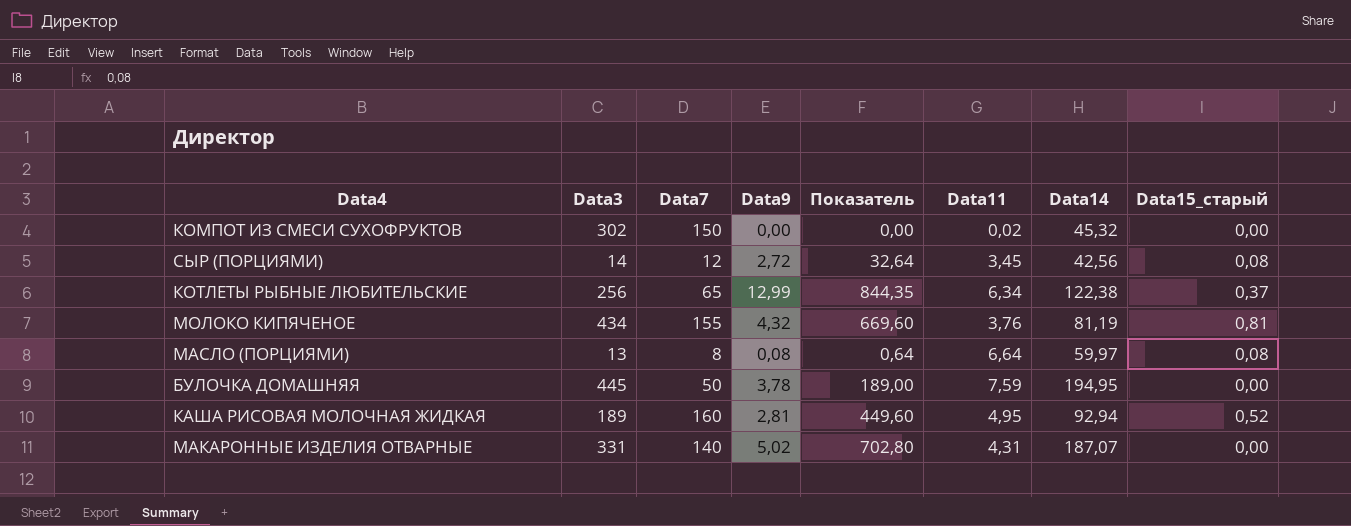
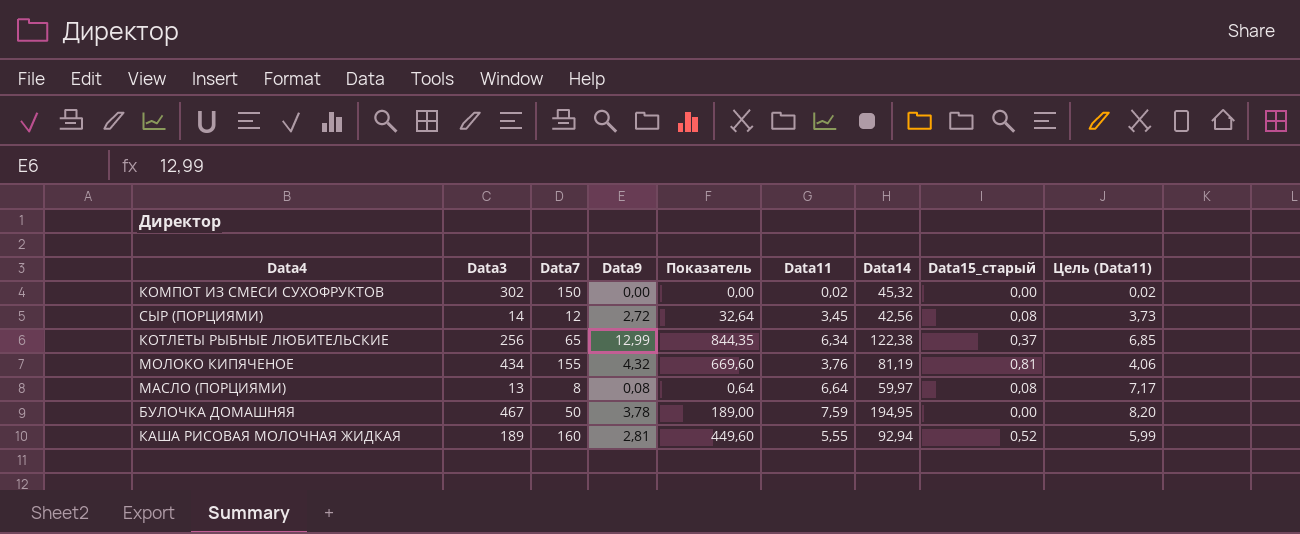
column Цель (Data11) | formula: none -> [Data11] * 1,08
row МАКАРОННЫЕ ИЗДЕЛИЯ ОТВАРНЫЕ: 331 | 140 | 5,02 | 702,80 | 4,31 | 187,07 | 0,00 -> none
БУЛОЧКА ДОМАШНЯЯ | Data3: 445 -> 467
КАША РИСОВАЯ МОЛОЧНАЯ ЖИДКАЯ | Data11: 4,95 -> 5,55

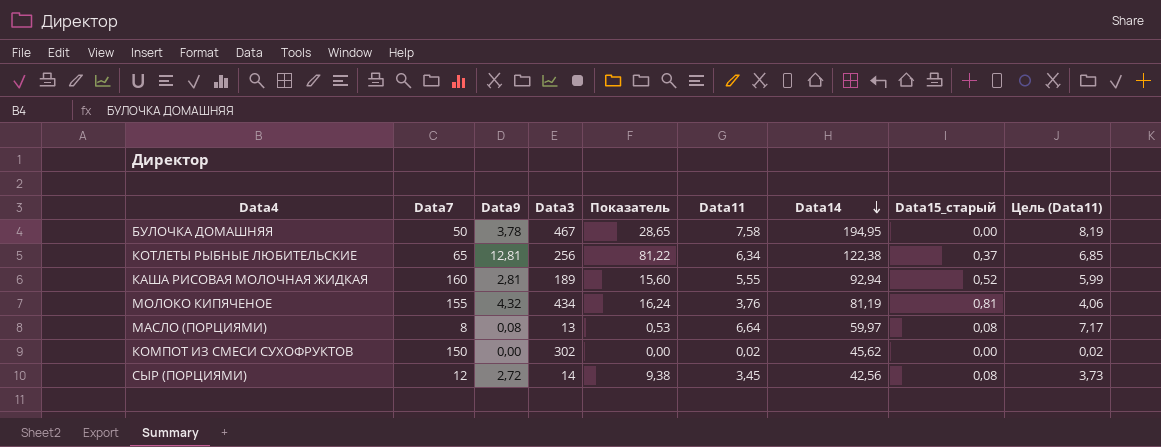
row order: none -> Data14 descending
column Data3 | position: 2 -> 4
column Показатель | formula: [Data7] * [Data9] -> [Data9] * [Data11]
БУЛОЧКА ДОМАШНЯЯ | Data11: 7,59 -> 7,58
БУЛОЧКА ДОМАШНЯЯ | Цель (Data11): 8,20 -> 8,19
КОТЛЕТЫ РЫБНЫЕ ЛЮБИТЕЛЬСКИЕ | Data9: 12,99 -> 12,81
КОМПОТ ИЗ СМЕСИ СУХОФРУКТОВ | Data14: 45,32 -> 45,62

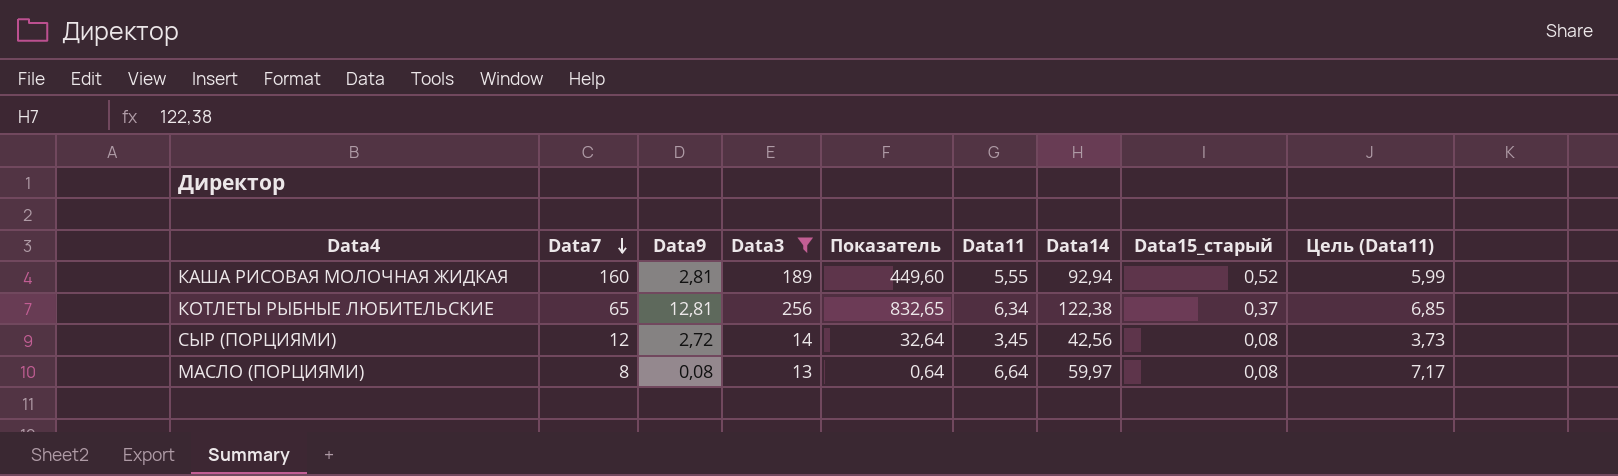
filter: none -> Data3 <= 256
row order: Data14 descending -> Data7 descending
column Показатель | formula: [Data9] * [Data11] -> [Data7] * [Data9]

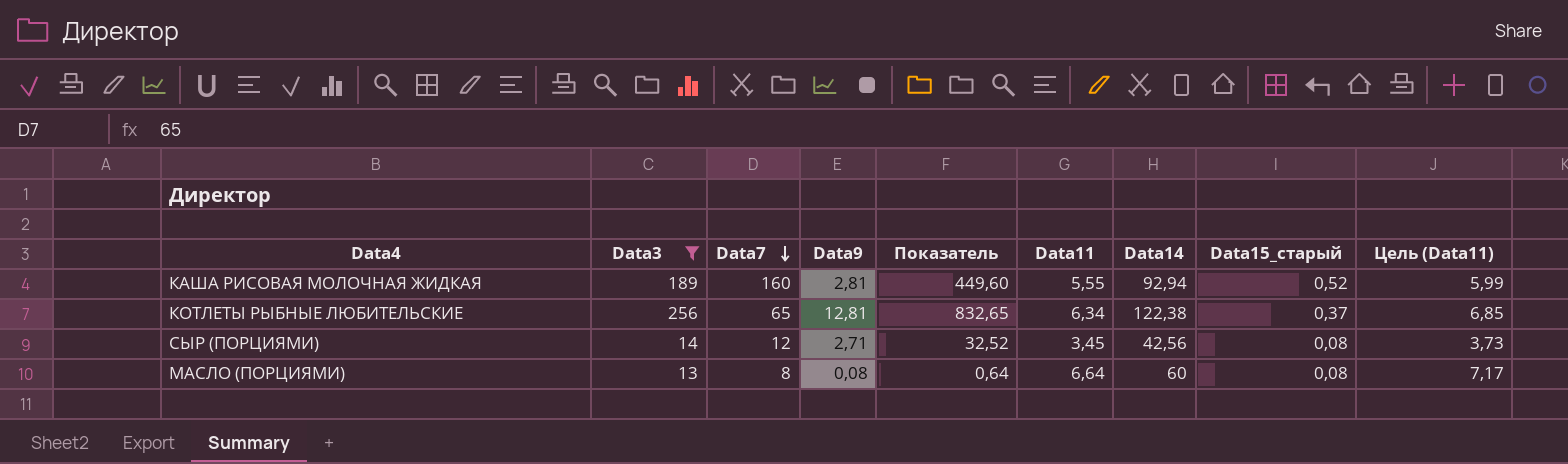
column Data3 | position: 4 -> 2
СЫР (ПОРЦИЯМИ) | Data9: 2,72 -> 2,71
СЫР (ПОРЦИЯМИ) | Показатель: 32,64 -> 32,52
МАСЛО (ПОРЦИЯМИ) | Data14: 59,97 -> 60

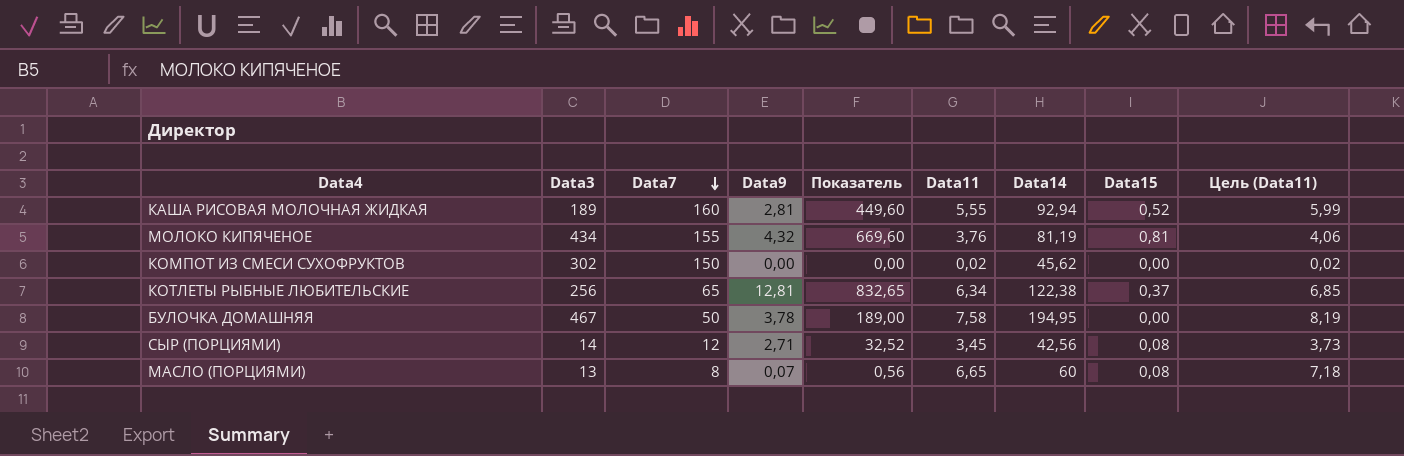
filter: Data3 <= 256 -> none
column name: Data15_старый -> Data15
МАСЛО (ПОРЦИЯМИ) | Data9: 0,08 -> 0,07
МАСЛО (ПОРЦИЯМИ) | Показатель: 0,64 -> 0,56
МАСЛО (ПОРЦИЯМИ) | Data11: 6,64 -> 6,65
МАСЛО (ПОРЦИЯМИ) | Цель (Data11): 7,17 -> 7,18

